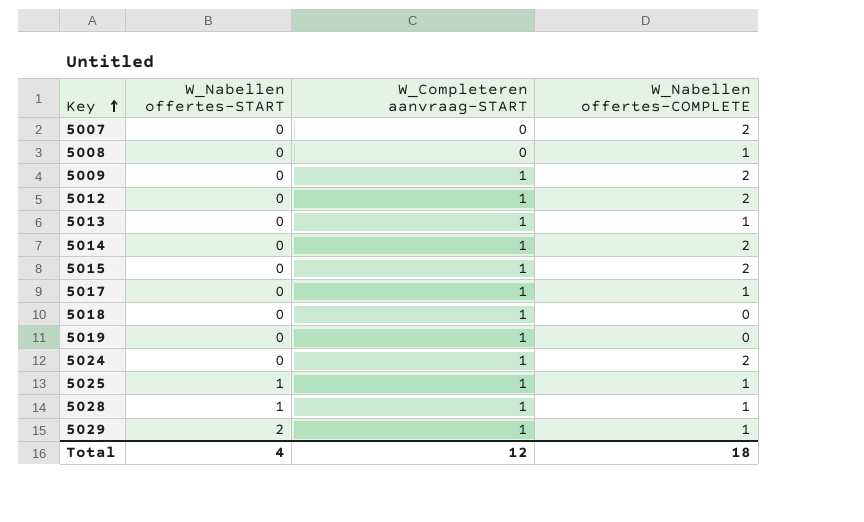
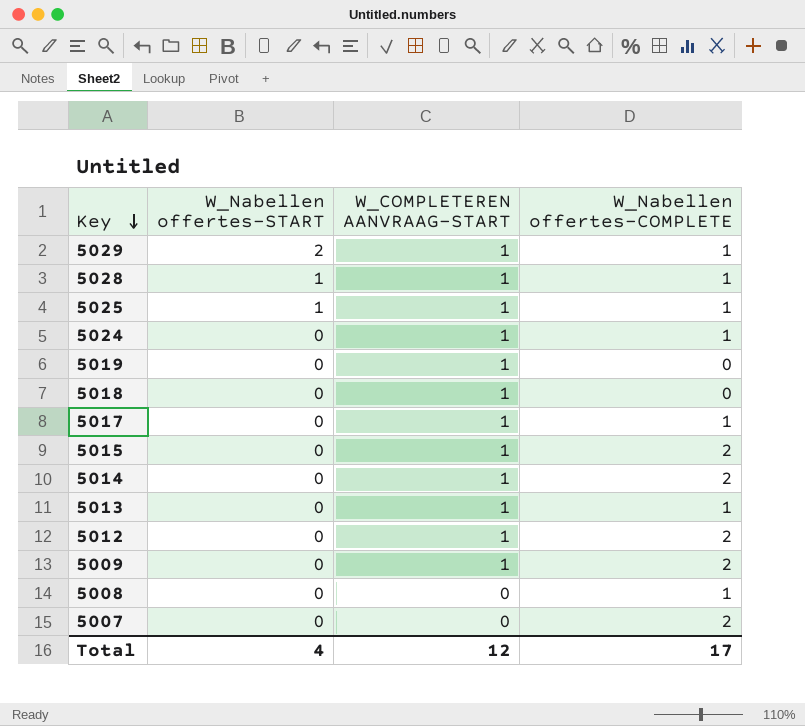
row order: Key ascending -> Key descending
column name: W_Completeren aanvraag-START -> W_COMPLETEREN AANVRAAG-START
5024 | W_Nabellen offertes-COMPLETE: 2 -> 1
Total | W_Nabellen offertes-COMPLETE: 18 -> 17

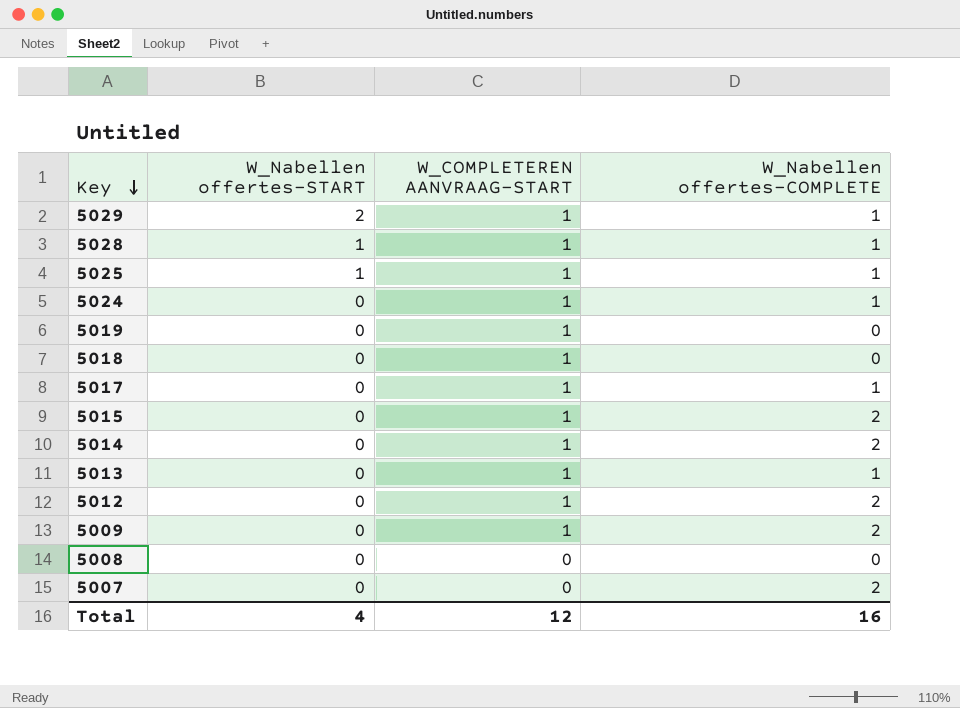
5008 | W_Nabellen offertes-COMPLETE: 1 -> 0
Total | W_Nabellen offertes-COMPLETE: 17 -> 16

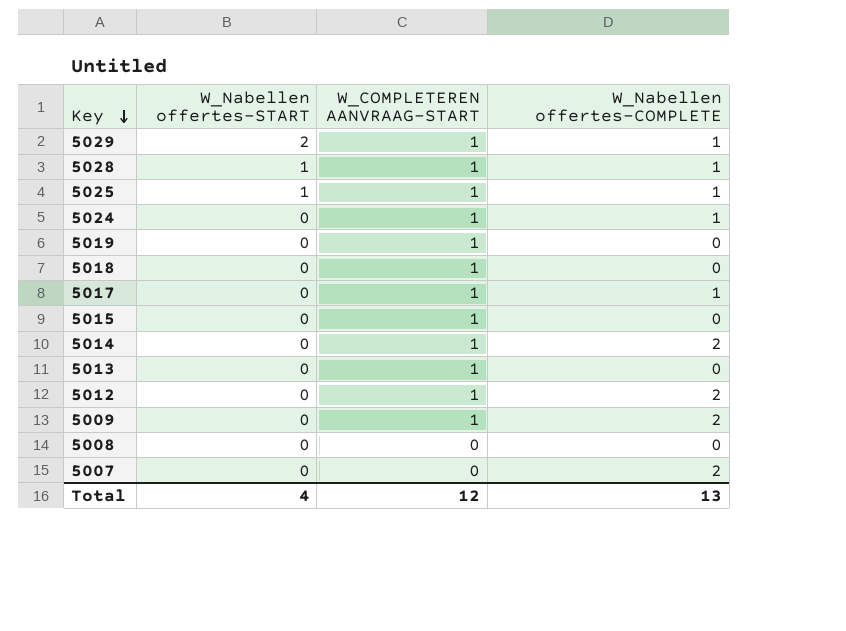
5015 | W_Nabellen offertes-COMPLETE: 2 -> 0
5013 | W_Nabellen offertes-COMPLETE: 1 -> 0
Total | W_Nabellen offertes-COMPLETE: 16 -> 13

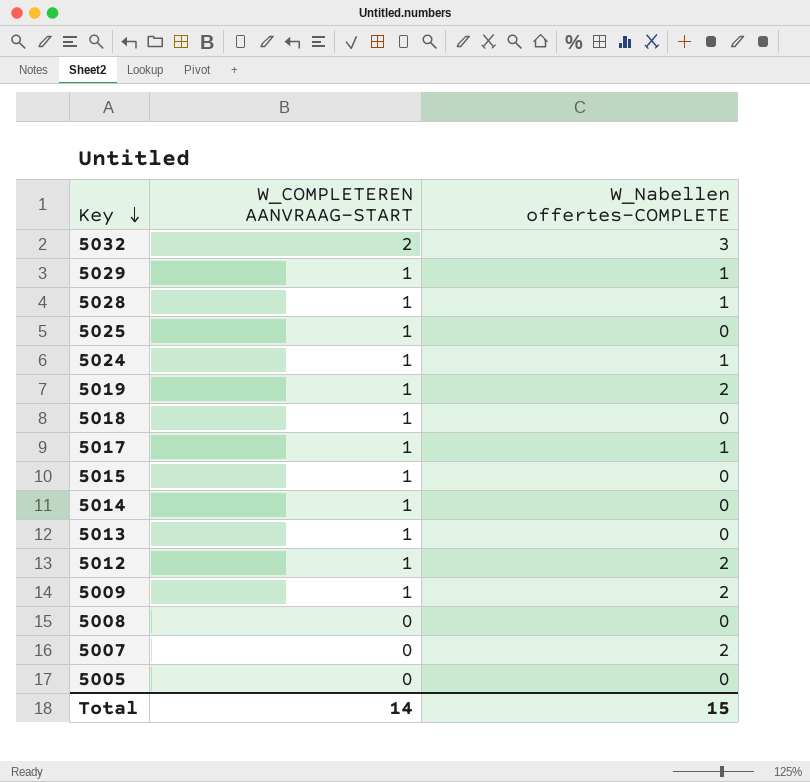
column W_Nabellen offertes-START | position: 2 -> none
row 5032: none -> 2 | 3
5025 | W_Nabellen offertes-COMPLETE: 1 -> 0
5019 | W_Nabellen offertes-COMPLETE: 0 -> 2
5014 | W_Nabellen offertes-COMPLETE: 2 -> 0
row 5005: none -> 0 | 0
Total | W_COMPLETEREN AANVRAAG-START: 12 -> 14
Total | W_Nabellen offertes-COMPLETE: 13 -> 15

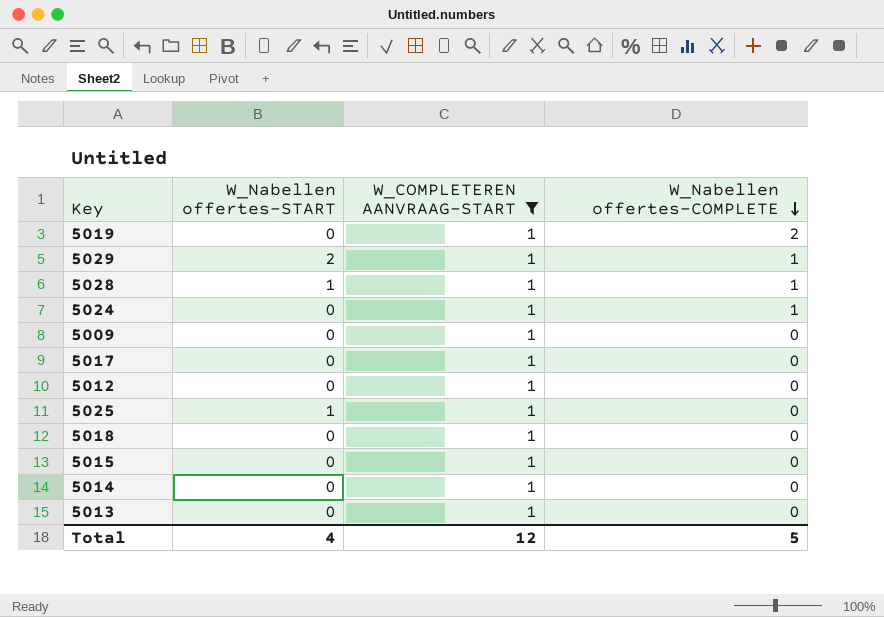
filter: none -> W_COMPLETEREN AANVRAAG-START = 1
row order: Key descending -> W_Nabellen offertes-COMPLETE descending
column W_Nabellen offertes-START | position: none -> 2
5009 | W_Nabellen offertes-COMPLETE: 2 -> 0
5017 | W_Nabellen offertes-COMPLETE: 1 -> 0
5012 | W_Nabellen offertes-COMPLETE: 2 -> 0
Total | W_COMPLETEREN AANVRAAG-START: 14 -> 12
Total | W_Nabellen offertes-COMPLETE: 15 -> 5

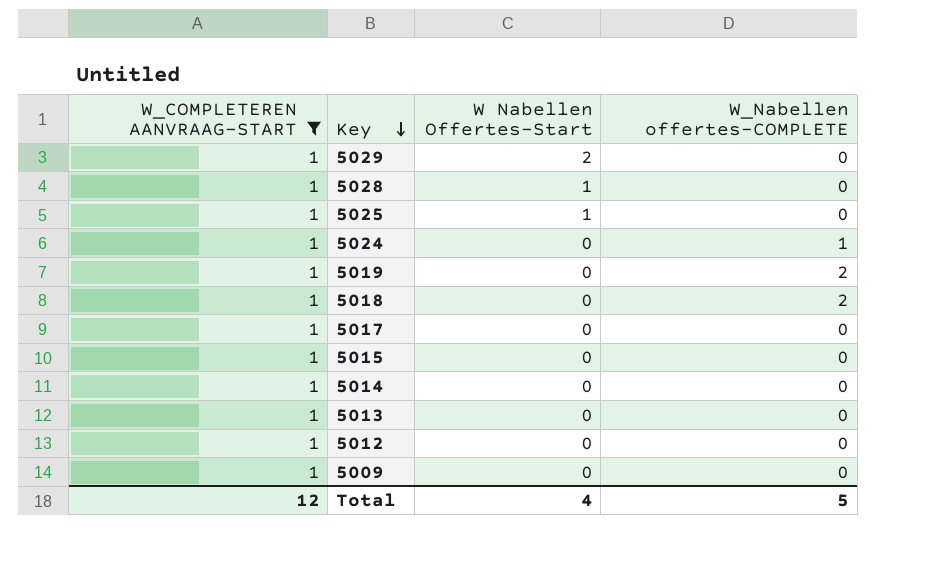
row order: W_Nabellen offertes-COMPLETE descending -> Key descending
column W_COMPLETEREN AANVRAAG-START | position: 3 -> 1
column name: W_Nabellen offertes-START -> W Nabellen Offertes-Start
5029 | W_Nabellen offertes-COMPLETE: 1 -> 0
5028 | W_Nabellen offertes-COMPLETE: 1 -> 0
5018 | W_Nabellen offertes-COMPLETE: 0 -> 2

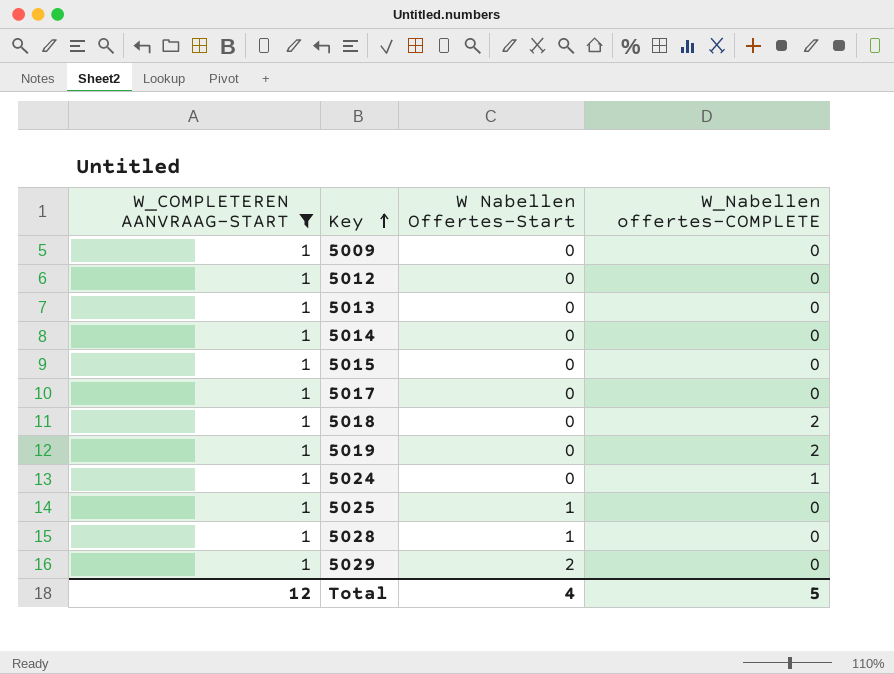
row order: Key descending -> Key ascending

